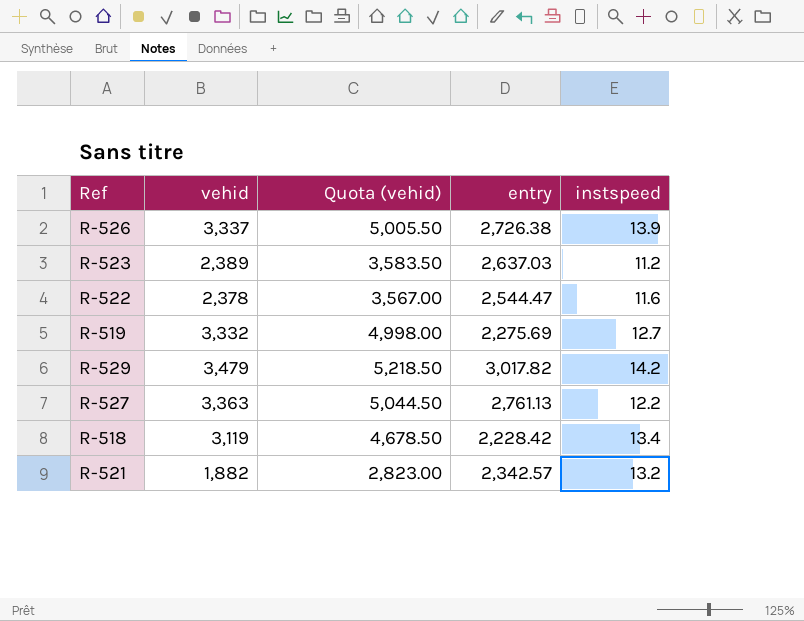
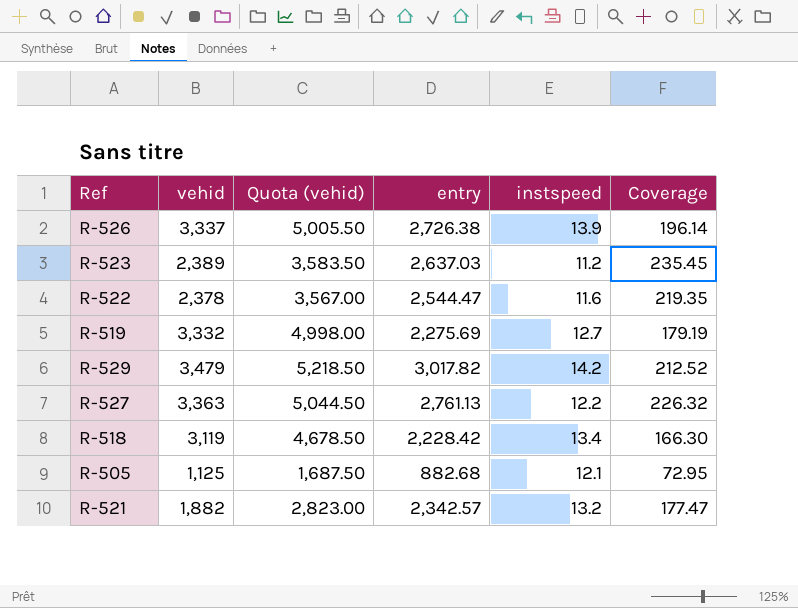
column Coverage | formula: none -> [entry] / [instspeed]
row R-505: none -> 1,125 | 1,687.50 | 882.68 | 12.1 | 72.95

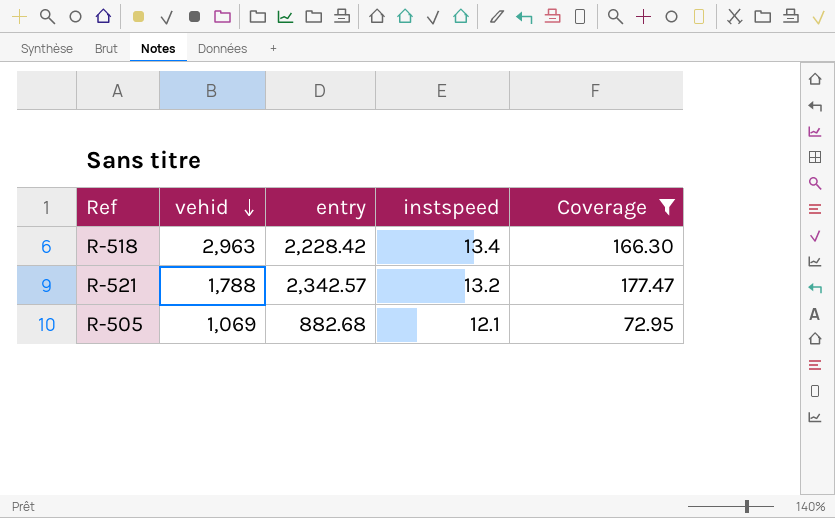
filter: none -> Coverage <= 177.47
row order: none -> vehid descending
column Quota (vehid) | formula: [vehid] * 1.5 -> none
R-518 | vehid: 3,119 -> 2,963
R-521 | vehid: 1,882 -> 1,788
R-505 | vehid: 1,125 -> 1,069

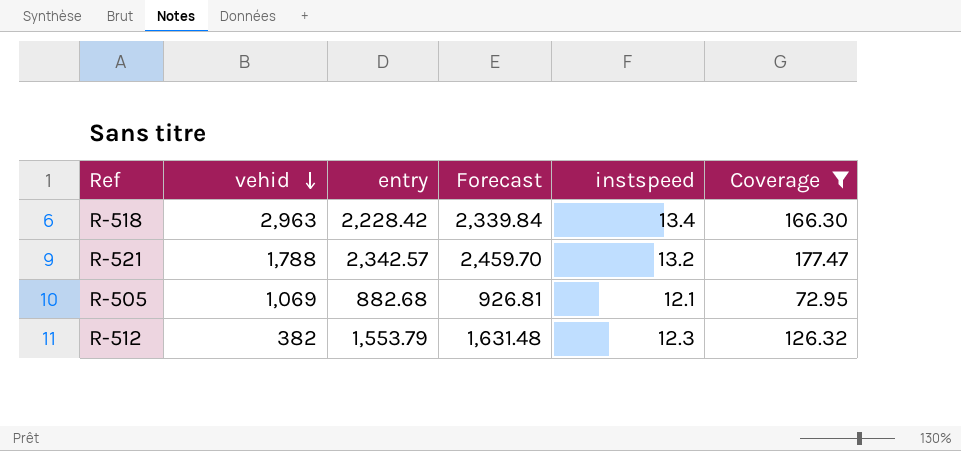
column Forecast | formula: none -> [entry] * 1.05
row R-512: none -> 382 | 1,553.79 | 1,631.48 | 12.3 | 126.32

